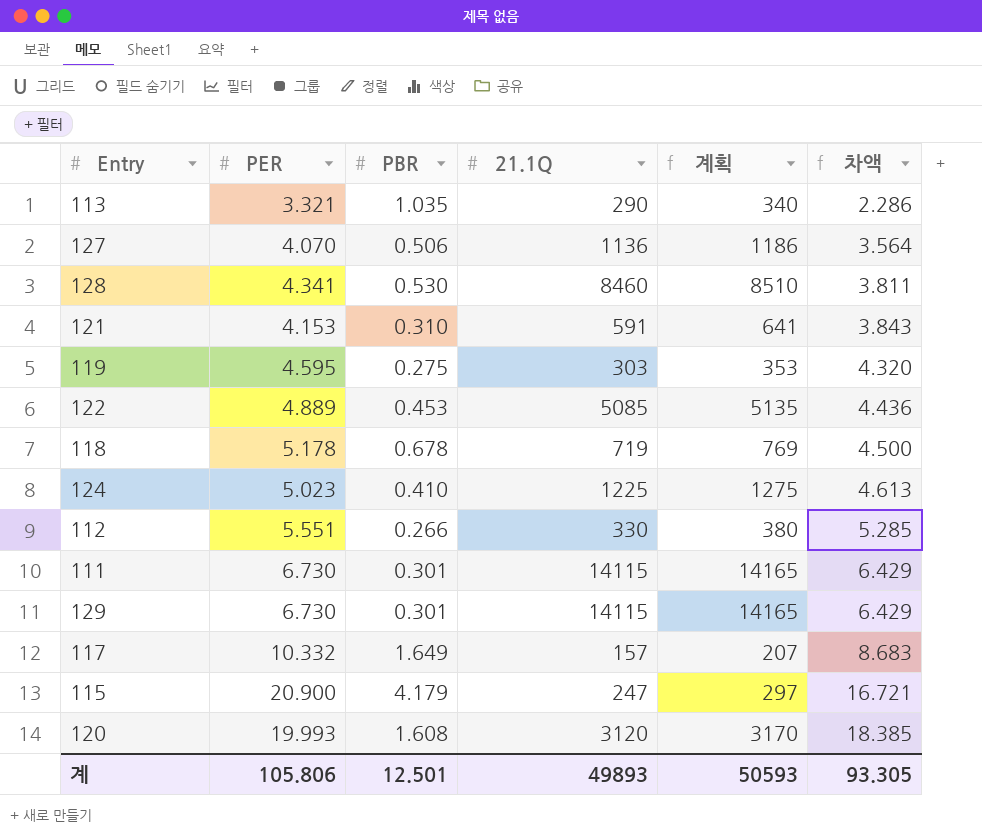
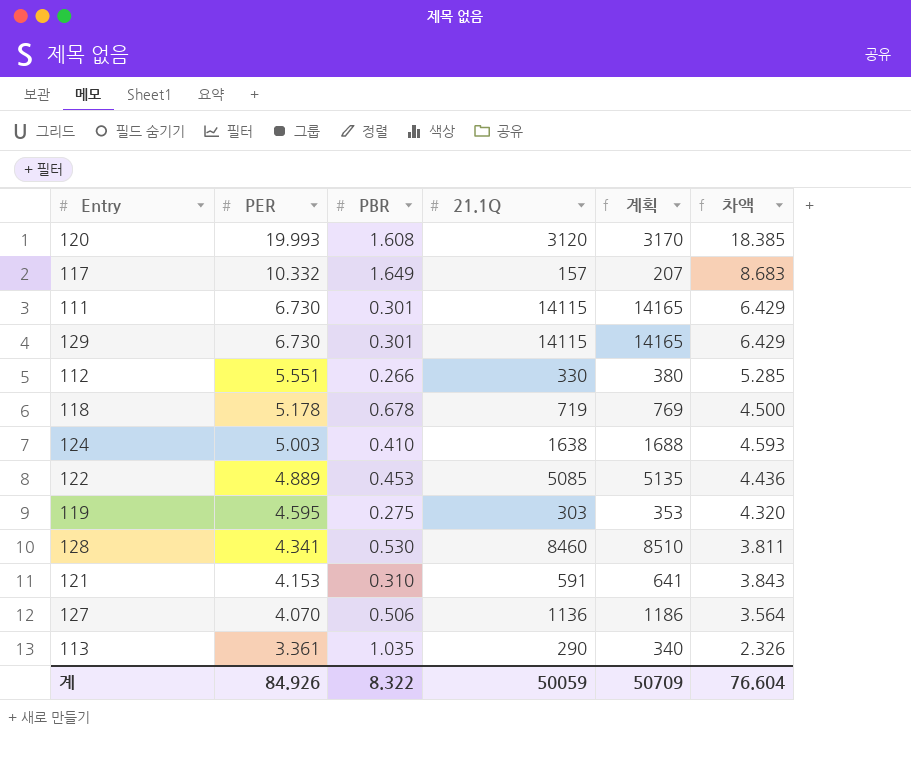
row order: 차액 ascending -> PER descending
row 115: 20.900 | 4.179 | 247 | 297 | 16.721 -> none
124 | PER: 5.023 -> 5.003
124 | 21.1Q: 1225 -> 1638
124 | 계획: 1275 -> 1688
124 | 차액: 4.613 -> 4.593
113 | PER: 3.321 -> 3.361
113 | 차액: 2.286 -> 2.326
계 | PER: 105.806 -> 84.926
계 | PBR: 12.501 -> 8.322
계 | 21.1Q: 49893 -> 50059
계 | 계획: 50593 -> 50709
계 | 차액: 93.305 -> 76.604

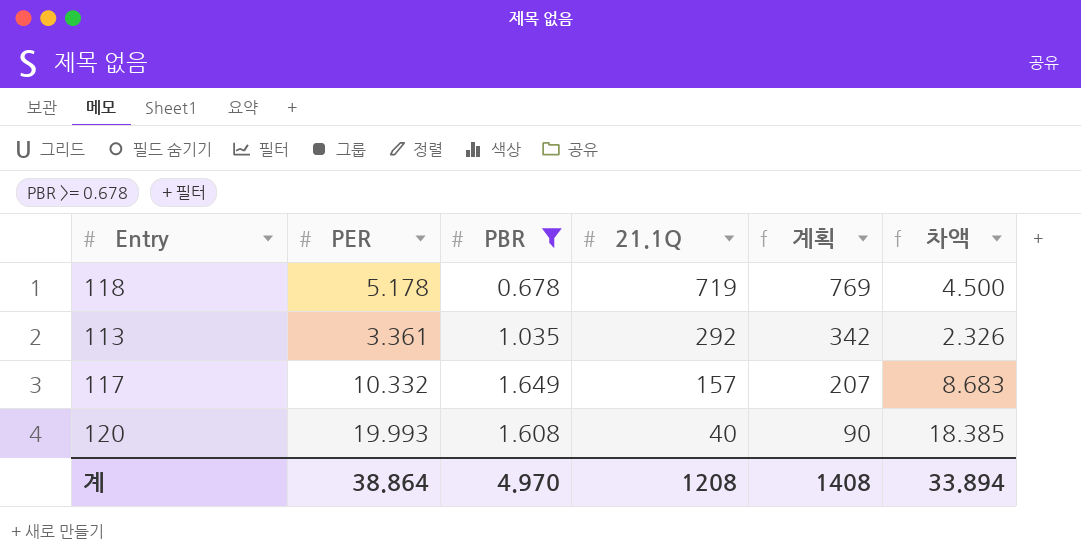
filter: none -> PBR >= 0.678
row order: PER descending -> 21.1Q descending
113 | 21.1Q: 290 -> 292
113 | 계획: 340 -> 342
120 | 21.1Q: 3120 -> 40
120 | 계획: 3170 -> 90
계 | PER: 84.926 -> 38.864
계 | PBR: 8.322 -> 4.970
계 | 21.1Q: 50059 -> 1208
계 | 계획: 50709 -> 1408
계 | 차액: 76.604 -> 33.894

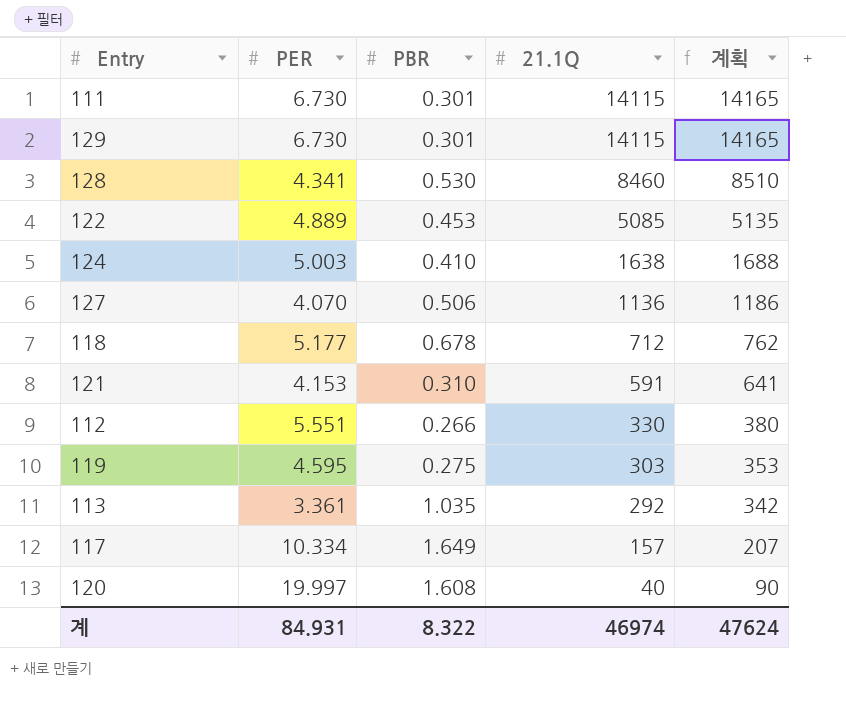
filter: PBR >= 0.678 -> none
column 차액 | formula: [PER] - [PBR] -> none
118 | PER: 5.178 -> 5.177
118 | 21.1Q: 719 -> 712
118 | 계획: 769 -> 762
117 | PER: 10.332 -> 10.334
120 | PER: 19.993 -> 19.997
계 | PER: 38.864 -> 84.931
계 | PBR: 4.970 -> 8.322
계 | 21.1Q: 1208 -> 46974
계 | 계획: 1408 -> 47624

